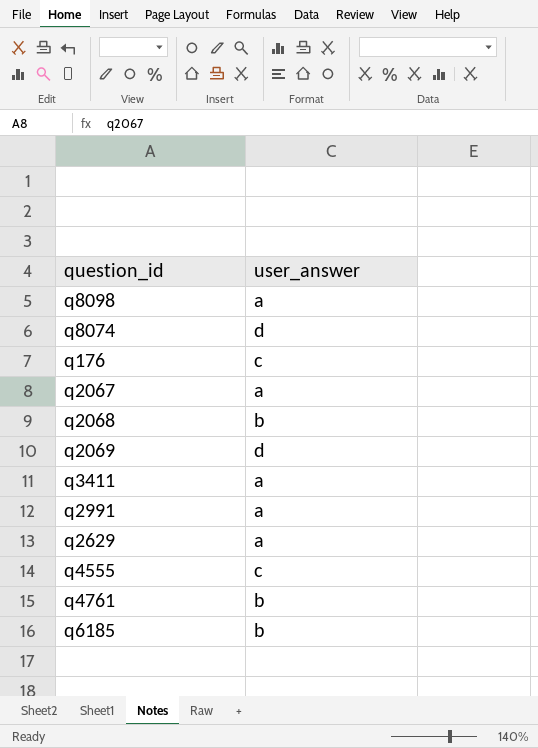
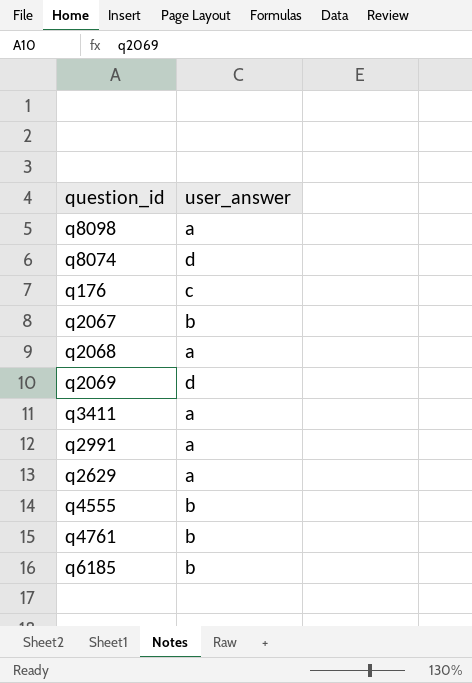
q2067 | user_answer: a -> b
q2068 | user_answer: b -> a
q4555 | user_answer: c -> b

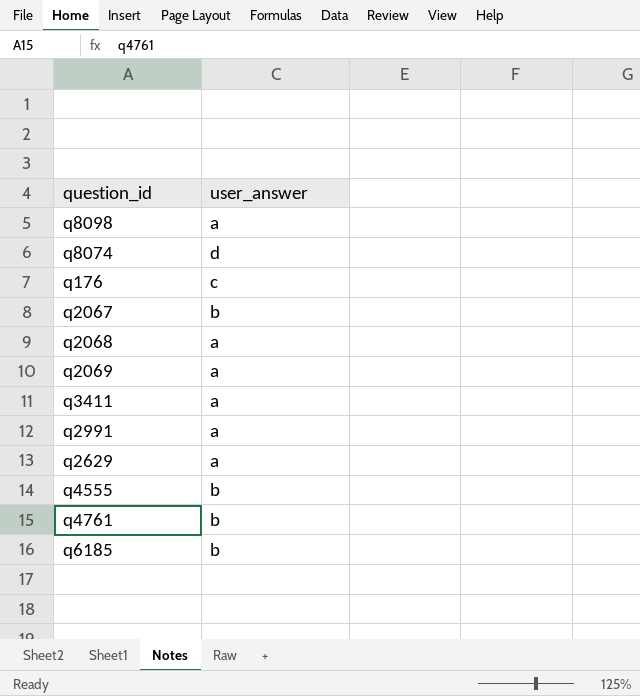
q2069 | user_answer: d -> a

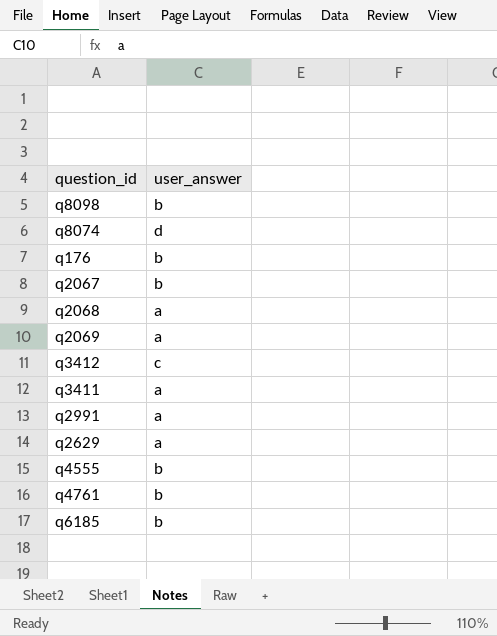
q8098 | user_answer: a -> b
q176 | user_answer: c -> b
row q3412: none -> c

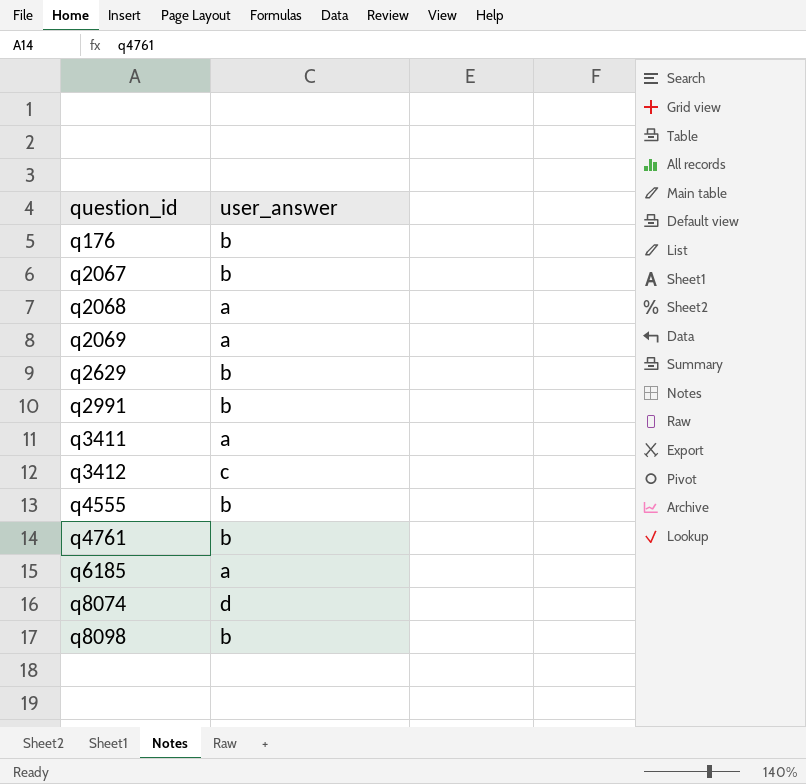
row order: none -> question_id ascending
q2629 | user_answer: a -> b
q2991 | user_answer: a -> b
q6185 | user_answer: b -> a

